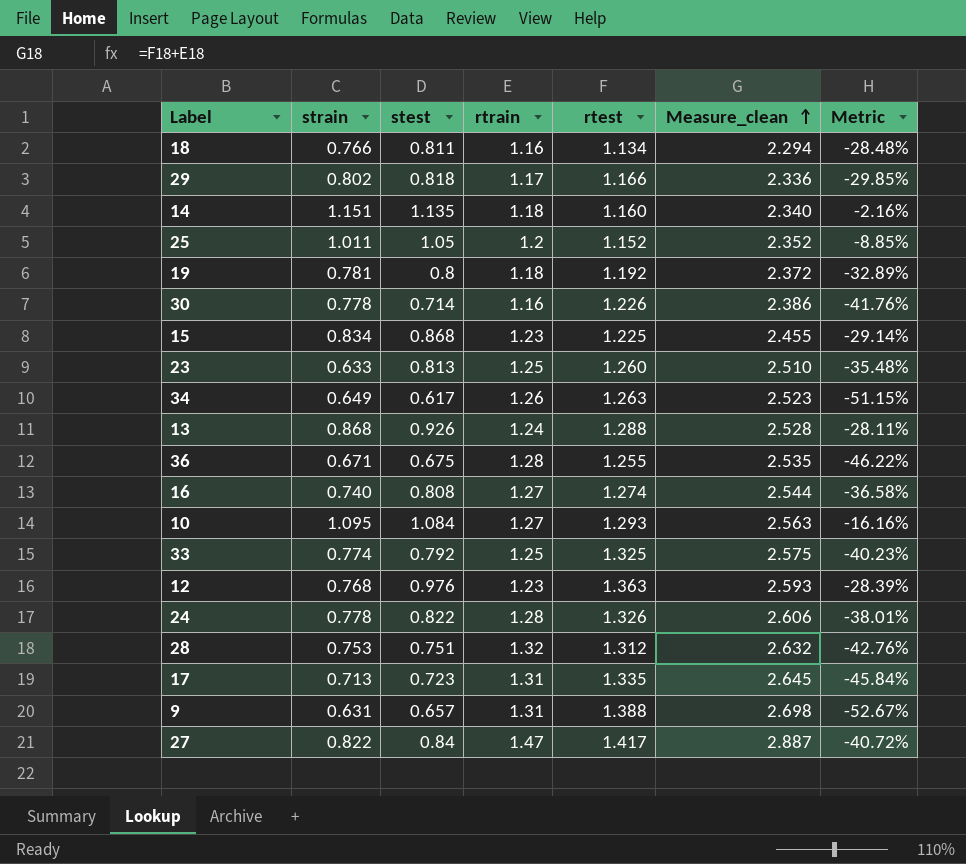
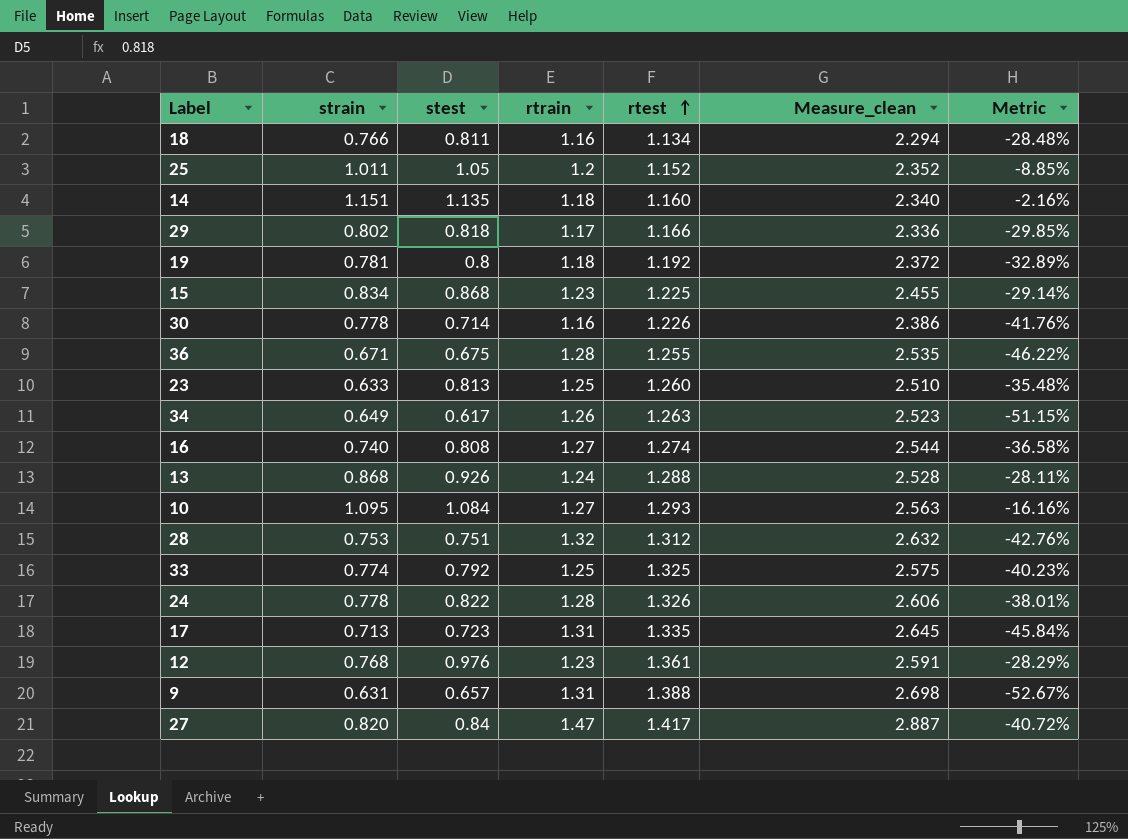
row order: Measure_clean ascending -> rtest ascending
12 | rtest: 1.363 -> 1.361
12 | Measure_clean: 2.593 -> 2.591
12 | Metric: -28.39% -> -28.29%
27 | strain: 0.822 -> 0.820

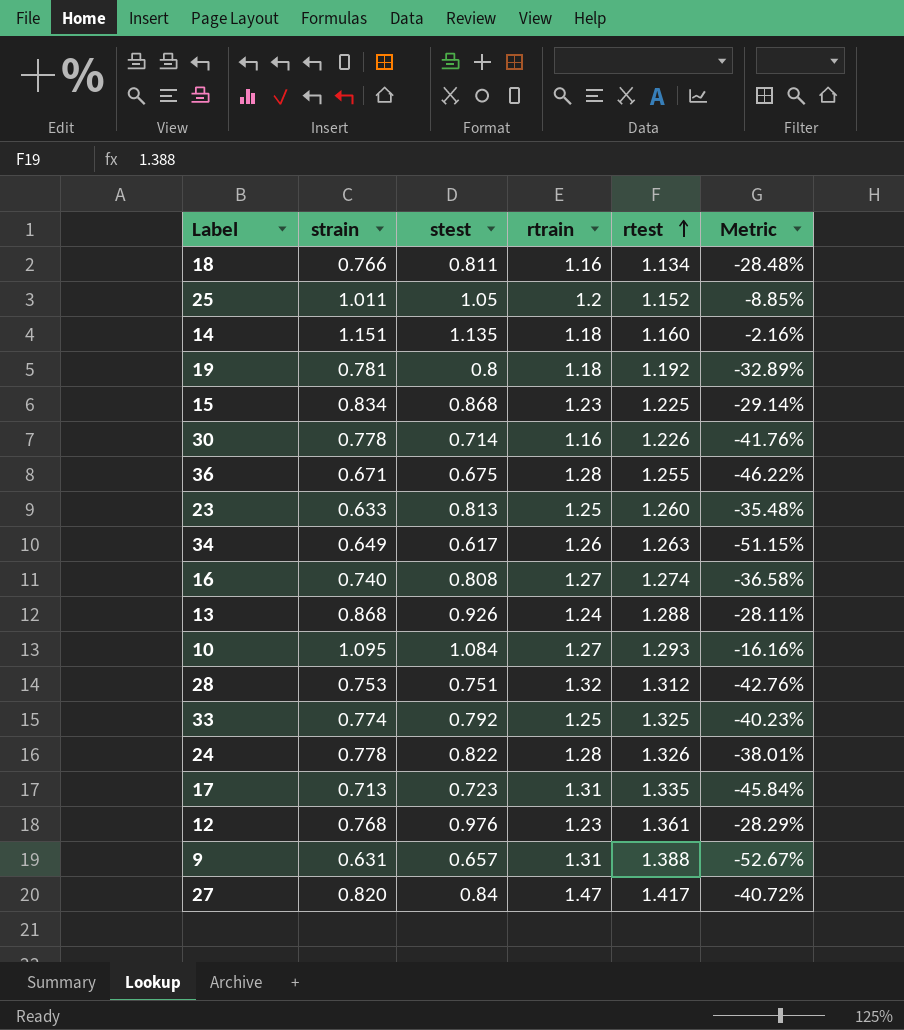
column Measure_clean | formula: [rtrain] + [rtest] -> none
row 29: 0.802 | 0.818 | 1.17 | 1.166 | 2.336 | -29.85% -> none

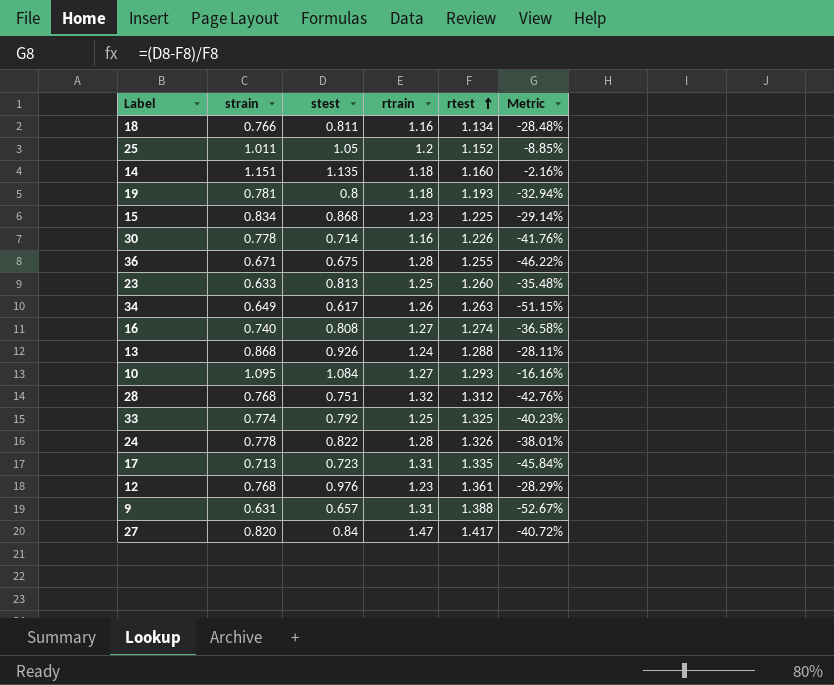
19 | rtest: 1.192 -> 1.193
19 | Metric: -32.89% -> -32.94%
28 | strain: 0.753 -> 0.768

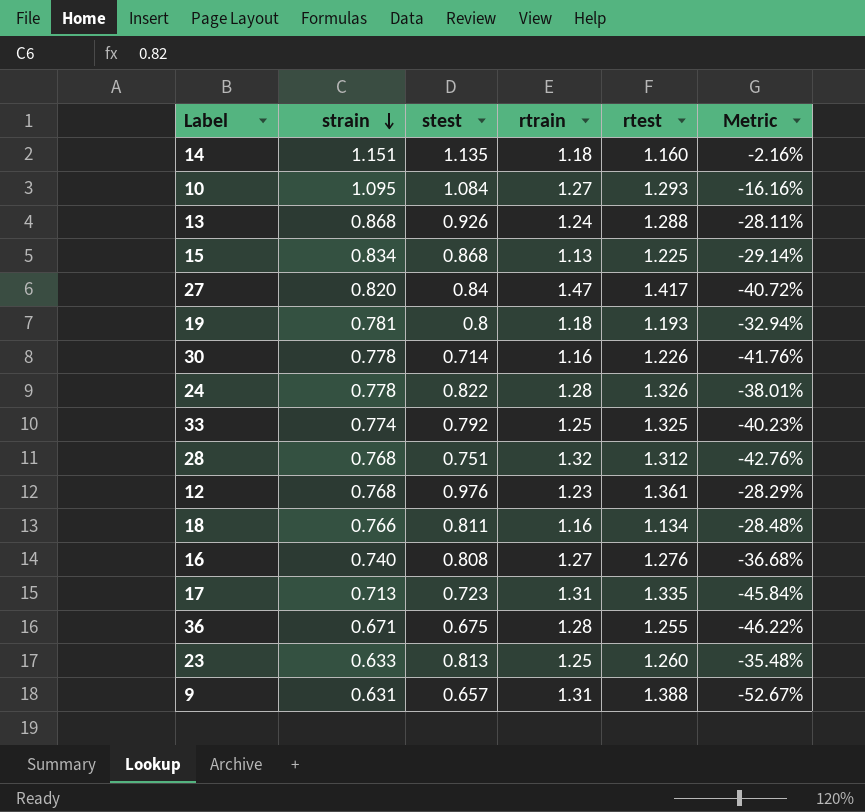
row order: rtest ascending -> strain descending
row 25: 1.011 | 1.05 | 1.2 | 1.152 | -8.85% -> none
row 34: 0.649 | 0.617 | 1.26 | 1.263 | -51.15% -> none
15 | rtrain: 1.23 -> 1.13
16 | rtest: 1.274 -> 1.276
16 | Metric: -36.58% -> -36.68%

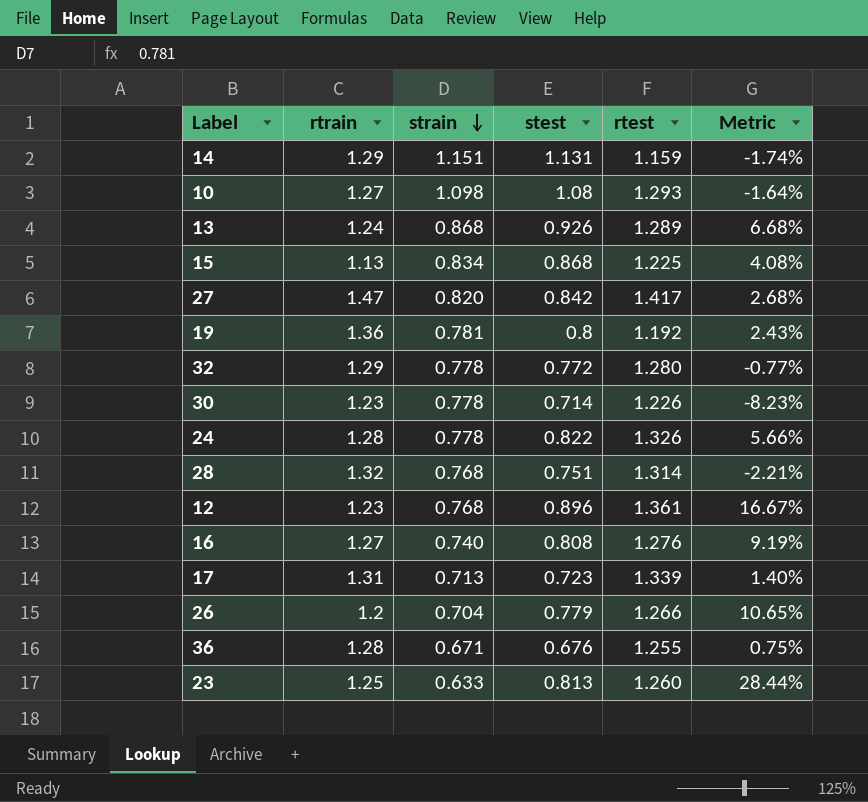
column rtrain | position: 4 -> 2
column Metric | formula: ([stest] - [rtest]) / [rtest] -> ([stest] - [strain]) / [strain]
row 33: 0.774 | 0.792 | 1.25 | 1.325 | -40.23% -> none
row 18: 0.766 | 0.811 | 1.16 | 1.134 | -28.48% -> none
row 9: 0.631 | 0.657 | 1.31 | 1.388 | -52.67% -> none
14 | rtrain: 1.18 -> 1.29
14 | stest: 1.135 -> 1.131
14 | rtest: 1.160 -> 1.159
10 | strain: 1.095 -> 1.098
10 | stest: 1.084 -> 1.08
13 | rtest: 1.288 -> 1.289
27 | stest: 0.84 -> 0.842
19 | rtrain: 1.18 -> 1.36
19 | rtest: 1.193 -> 1.192
row 32: none -> 1.29 | 0.778 | 0.772 | 1.280 | -0.77%
30 | rtrain: 1.16 -> 1.23
28 | rtest: 1.312 -> 1.314
12 | stest: 0.976 -> 0.896
17 | rtest: 1.335 -> 1.339
row 26: none -> 1.2 | 0.704 | 0.779 | 1.266 | 10.65%
36 | stest: 0.675 -> 0.676

